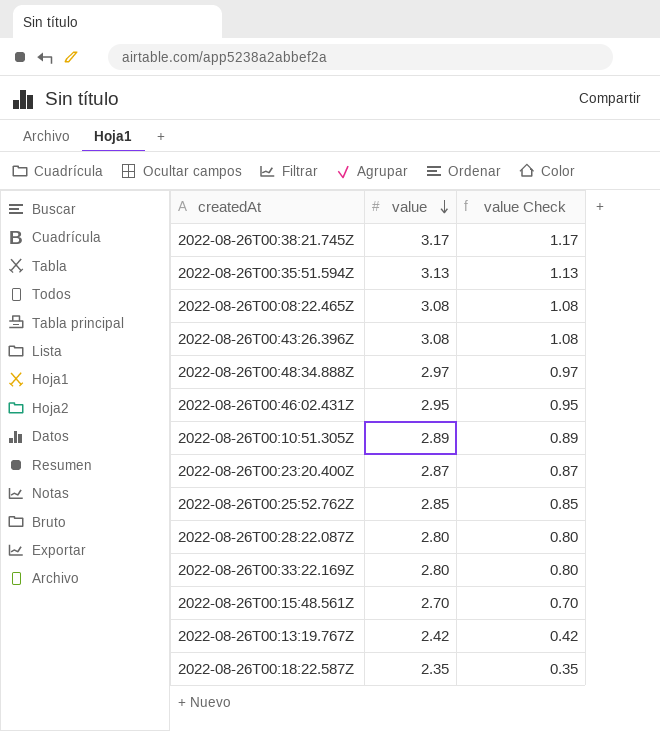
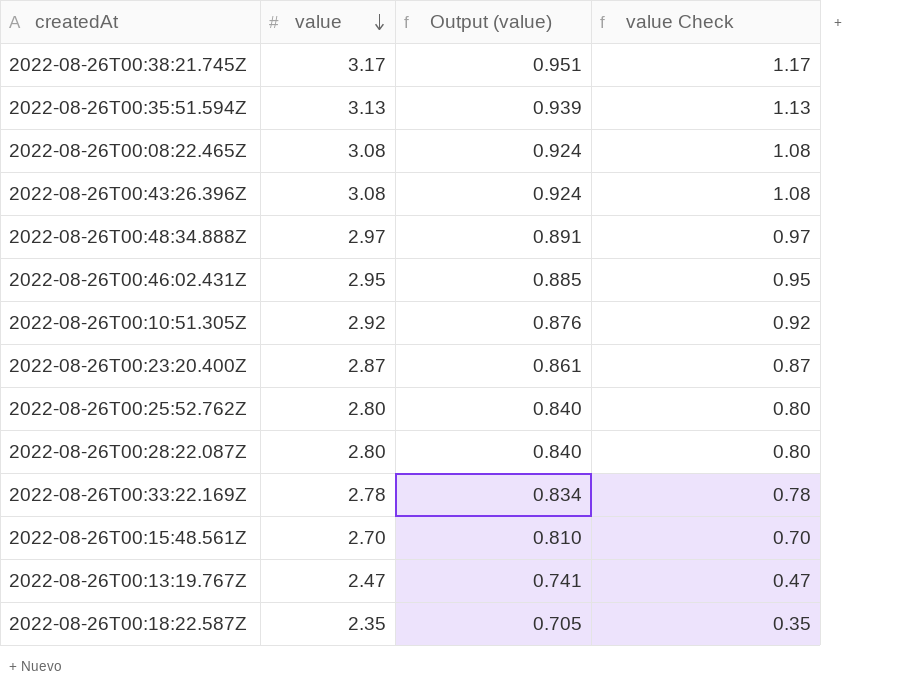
column Output (value) | formula: none -> [value] * 0.3
2022-08-26T00:10:51.305Z | value: 2.89 -> 2.92
2022-08-26T00:10:51.305Z | value Check: 0.89 -> 0.92
2022-08-26T00:25:52.762Z | value: 2.85 -> 2.80
2022-08-26T00:25:52.762Z | value Check: 0.85 -> 0.80
2022-08-26T00:33:22.169Z | value: 2.80 -> 2.78
2022-08-26T00:33:22.169Z | value Check: 0.80 -> 0.78
2022-08-26T00:13:19.767Z | value: 2.42 -> 2.47
2022-08-26T00:13:19.767Z | value Check: 0.42 -> 0.47

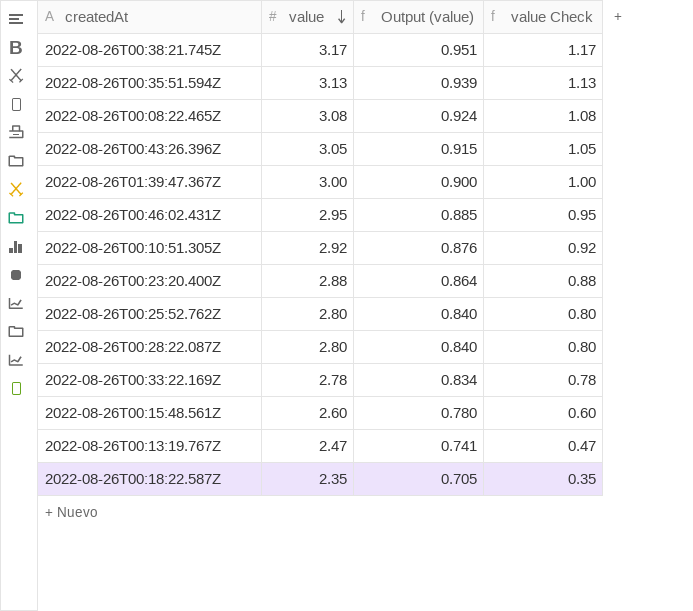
row 2022-08-26T00:48:34.888Z: 2.97 | 0.891 | 0.97 -> none
2022-08-26T00:43:26.396Z | value: 3.08 -> 3.05
2022-08-26T00:43:26.396Z | Output (value): 0.924 -> 0.915
2022-08-26T00:43:26.396Z | value Check: 1.08 -> 1.05
row 2022-08-26T01:39:47.367Z: none -> 3.00 | 0.900 | 1.00
2022-08-26T00:23:20.400Z | value: 2.87 -> 2.88
2022-08-26T00:23:20.400Z | Output (value): 0.861 -> 0.864
2022-08-26T00:23:20.400Z | value Check: 0.87 -> 0.88
2022-08-26T00:15:48.561Z | value: 2.70 -> 2.60
2022-08-26T00:15:48.561Z | Output (value): 0.810 -> 0.780
2022-08-26T00:15:48.561Z | value Check: 0.70 -> 0.60

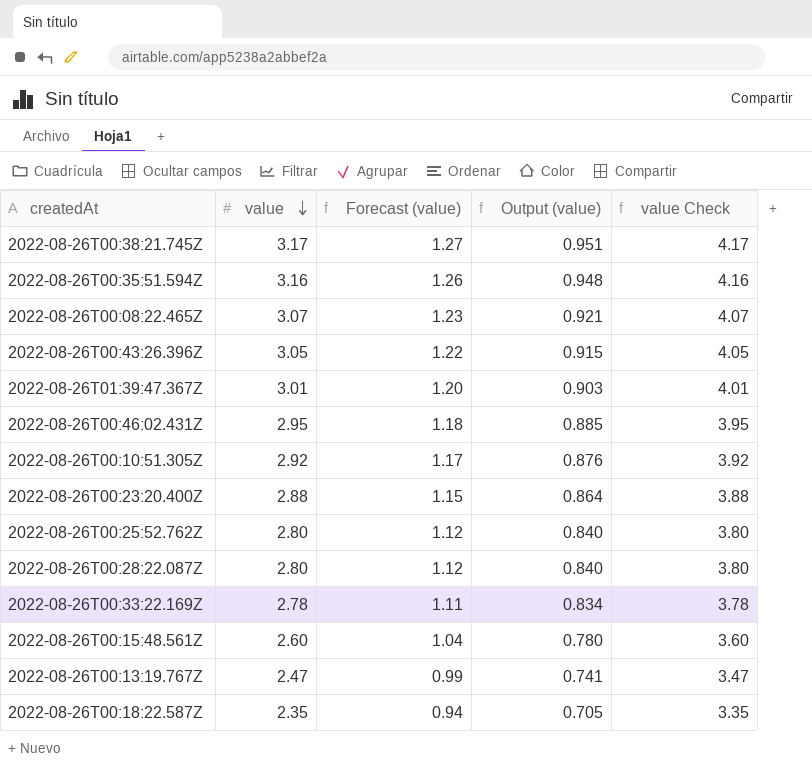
column Forecast (value) | formula: none -> [value] * 0.4
column value Check | formula: [value] - 2 -> [value] + 1
2022-08-26T00:35:51.594Z | value: 3.13 -> 3.16
2022-08-26T00:35:51.594Z | Output (value): 0.939 -> 0.948
2022-08-26T00:08:22.465Z | value: 3.08 -> 3.07
2022-08-26T00:08:22.465Z | Output (value): 0.924 -> 0.921
2022-08-26T01:39:47.367Z | value: 3.00 -> 3.01
2022-08-26T01:39:47.367Z | Output (value): 0.900 -> 0.903

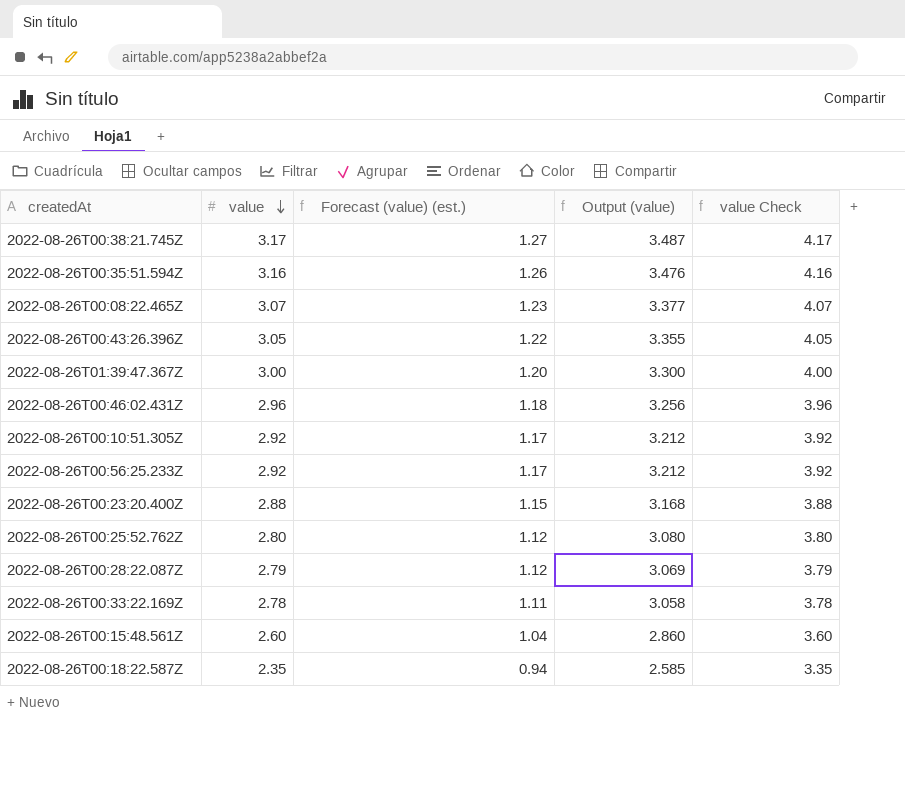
column name: Forecast (value) -> Forecast (value) (est.)
column Output (value) | formula: [value] * 0.3 -> [value] * 1.1
row 2022-08-26T00:13:19.767Z: 2.47 | 0.99 | 0.741 | 3.47 -> none
2022-08-26T01:39:47.367Z | value: 3.01 -> 3.00
2022-08-26T01:39:47.367Z | value Check: 4.01 -> 4.00
2022-08-26T00:46:02.431Z | value: 2.95 -> 2.96
2022-08-26T00:46:02.431Z | value Check: 3.95 -> 3.96
row 2022-08-26T00:56:25.233Z: none -> 2.92 | 1.17 | 3.212 | 3.92
2022-08-26T00:28:22.087Z | value: 2.80 -> 2.79
2022-08-26T00:28:22.087Z | value Check: 3.80 -> 3.79

